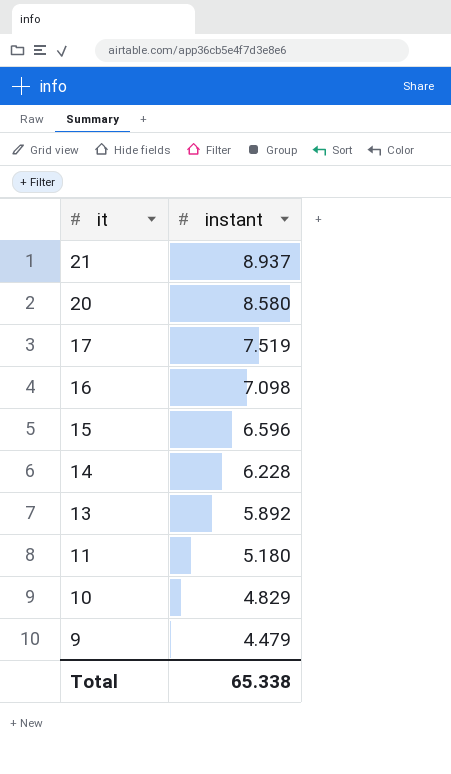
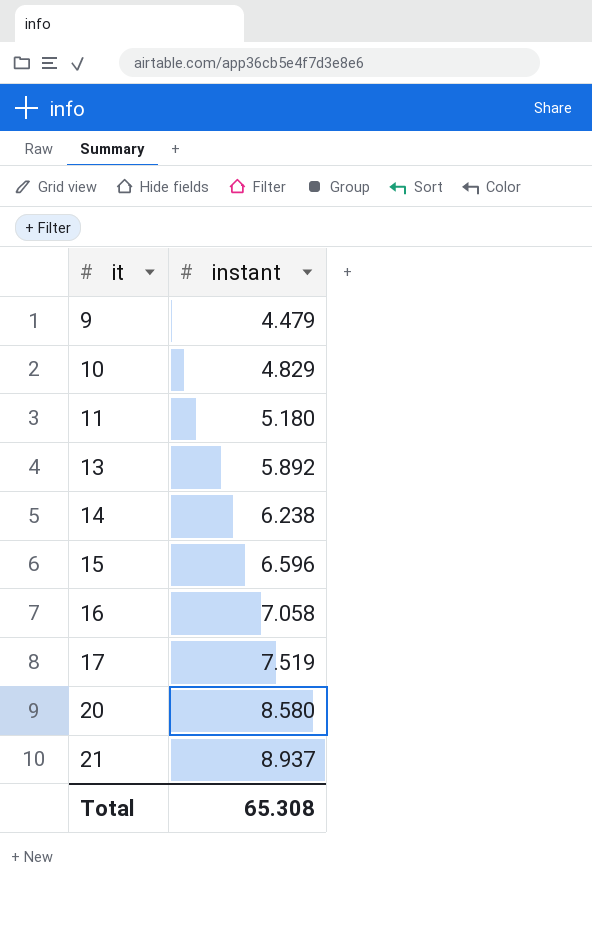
row order: it descending -> it ascending
14 | instant: 6.228 -> 6.238
16 | instant: 7.098 -> 7.058
Total | instant: 65.338 -> 65.308

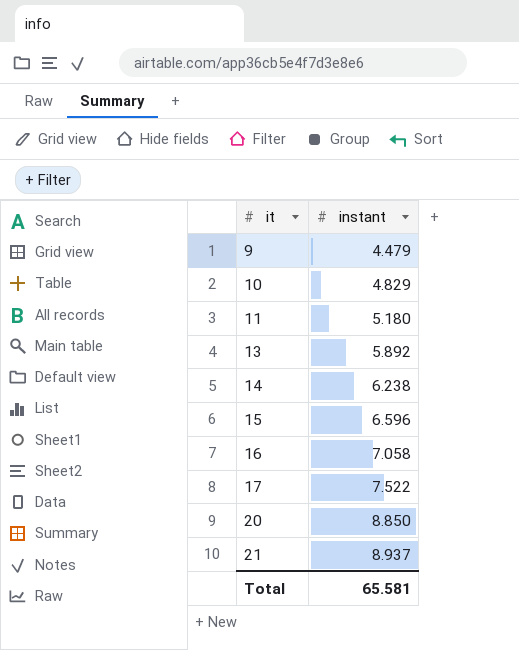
17 | instant: 7.519 -> 7.522
20 | instant: 8.580 -> 8.850
Total | instant: 65.308 -> 65.581

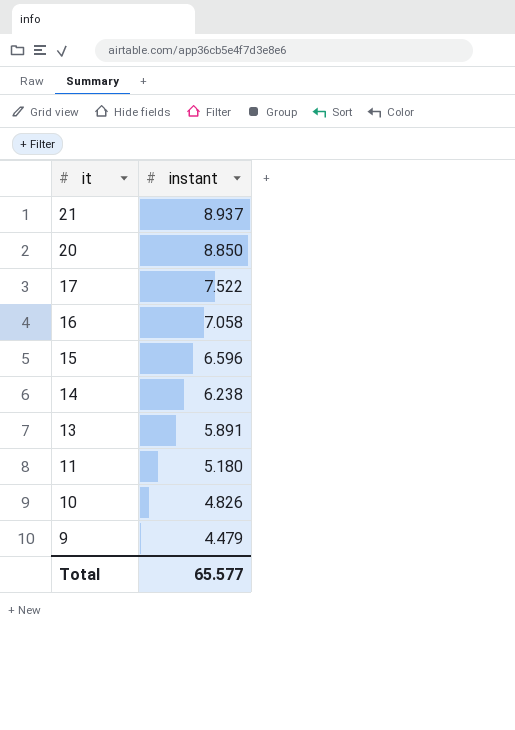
row order: it ascending -> it descending
13 | instant: 5.892 -> 5.891
10 | instant: 4.829 -> 4.826
Total | instant: 65.581 -> 65.577

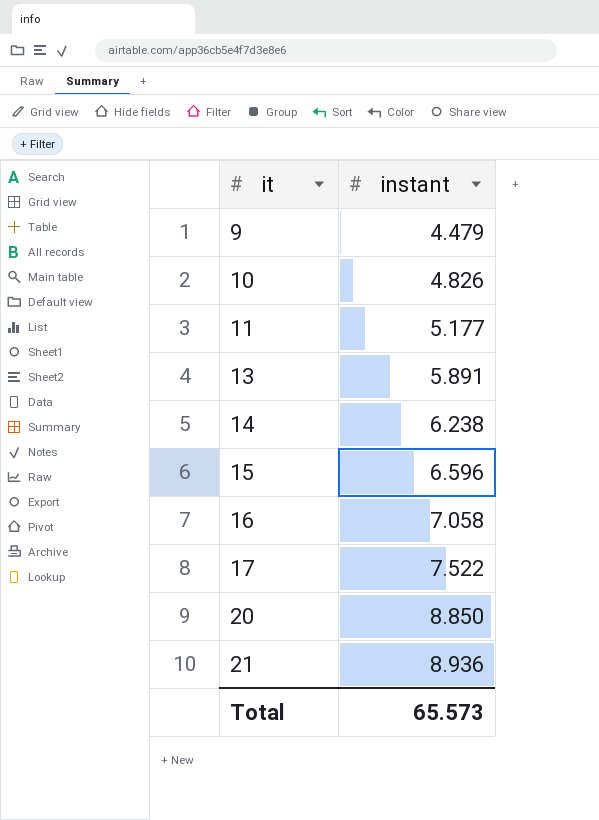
row order: it descending -> it ascending
11 | instant: 5.180 -> 5.177
21 | instant: 8.937 -> 8.936
Total | instant: 65.577 -> 65.573

